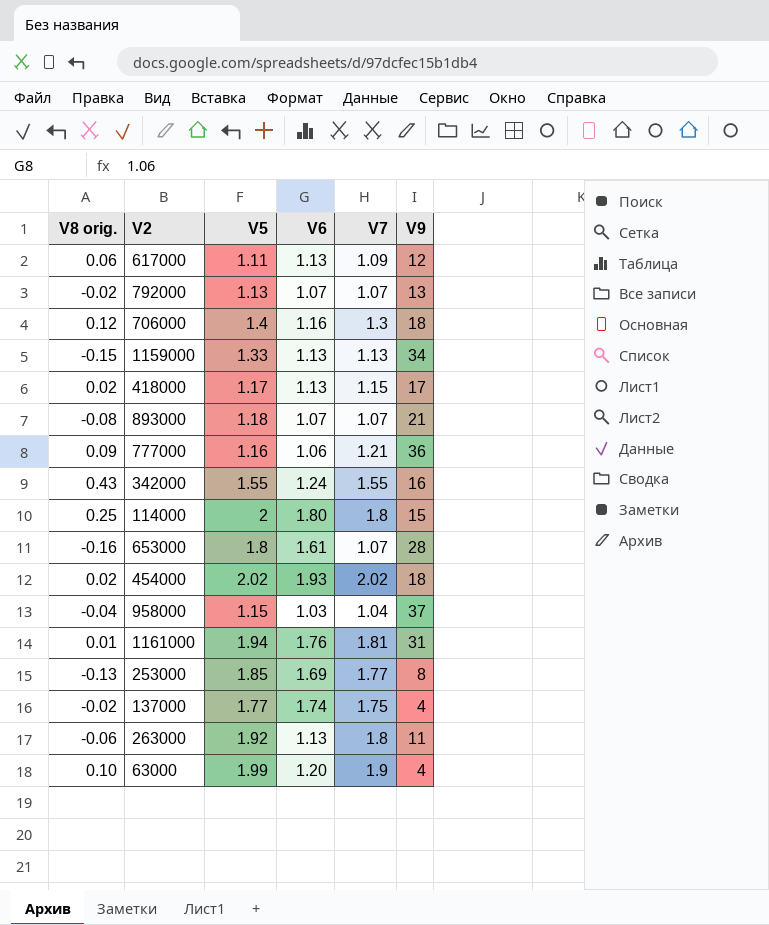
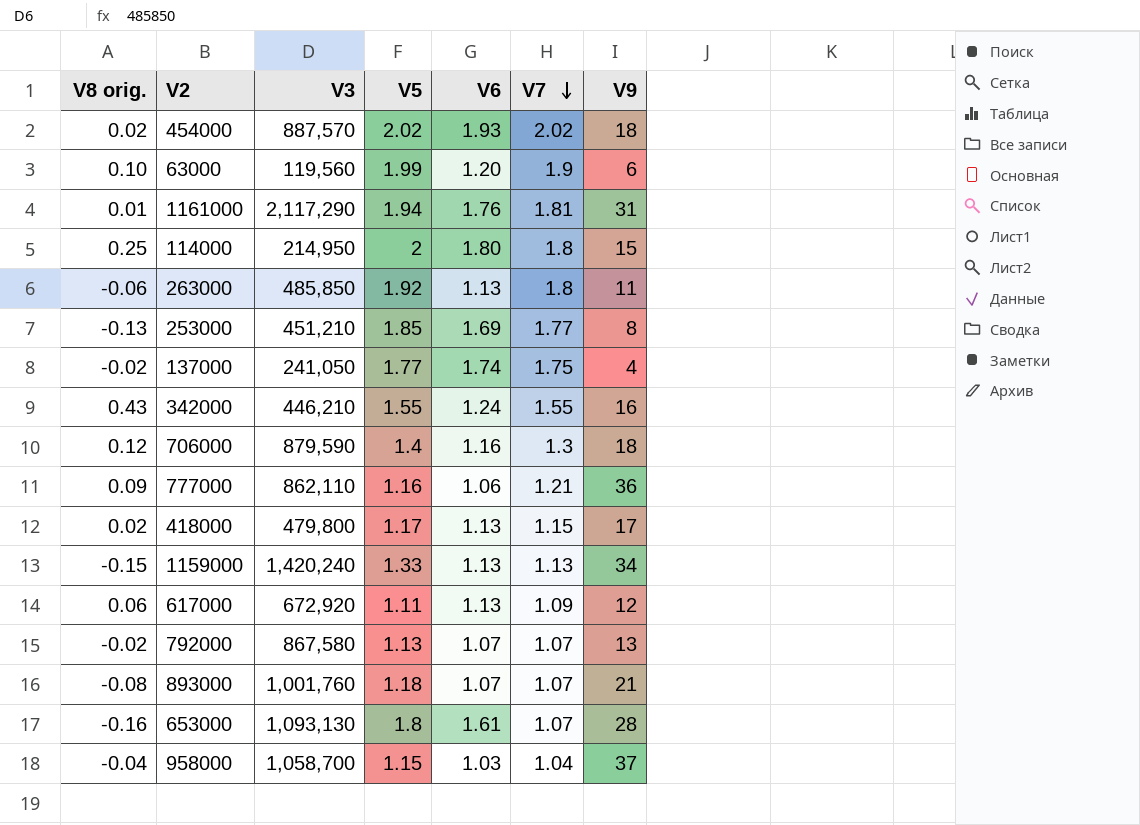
row order: none -> V7 descending
column V3 | position: none -> 3
63000 | V9: 4 -> 6

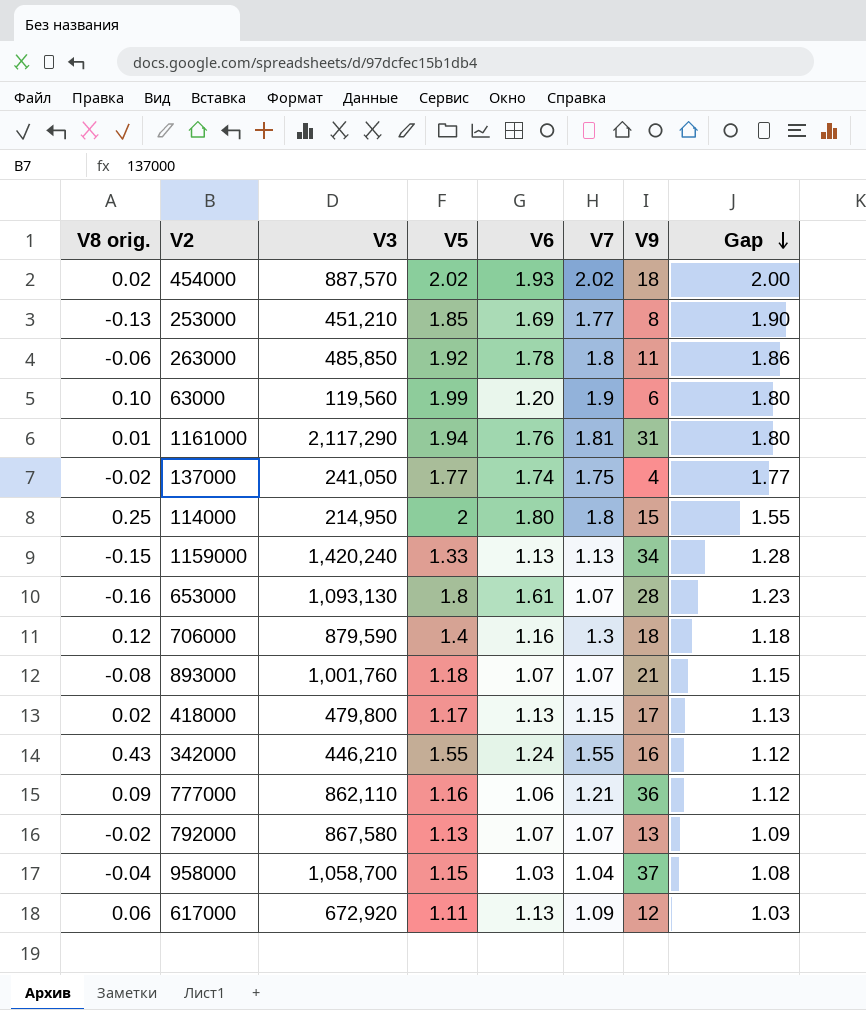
row order: V7 descending -> Gap descending
column Gap | formula: none -> [V7] - [V8 orig.]
263000 | V6: 1.13 -> 1.78

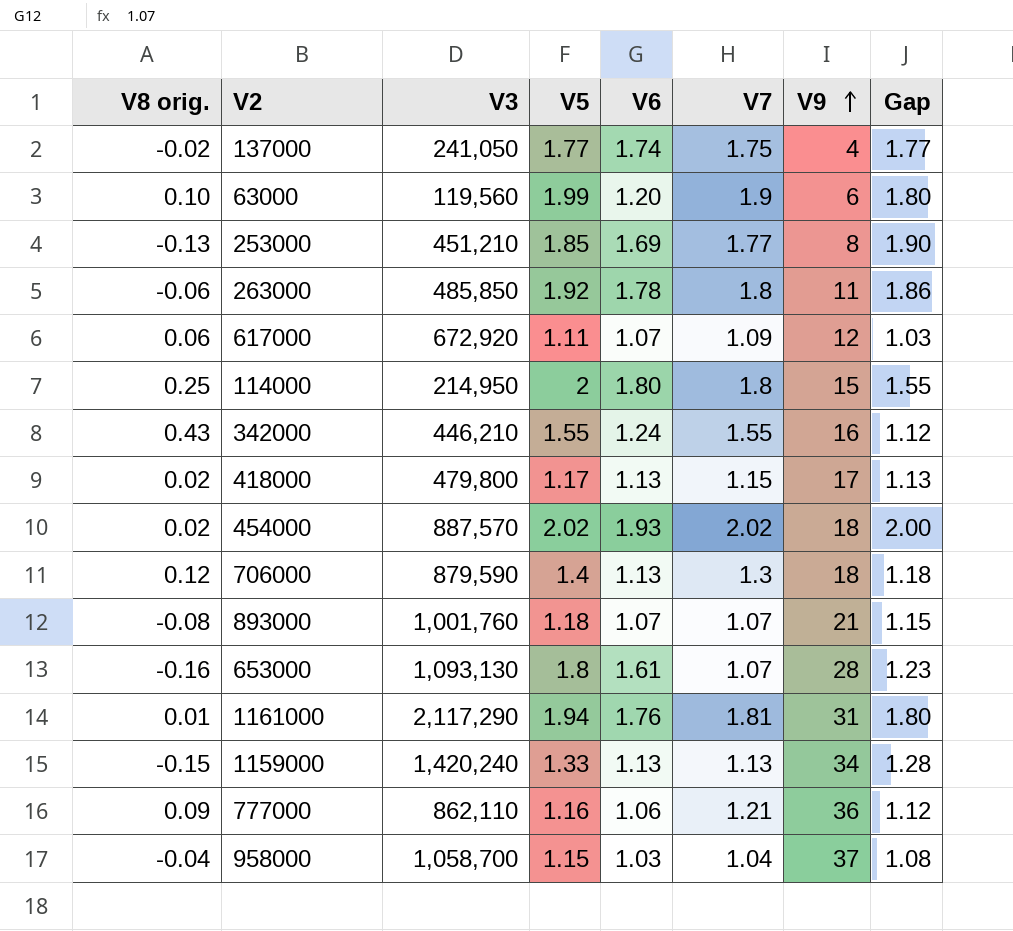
row order: Gap descending -> V9 ascending
row 792000: -0.02 | 867,580 | 1.13 | 1.07 | 1.07 | 13 | 1.09 -> none
617000 | V6: 1.13 -> 1.07
706000 | V6: 1.16 -> 1.13

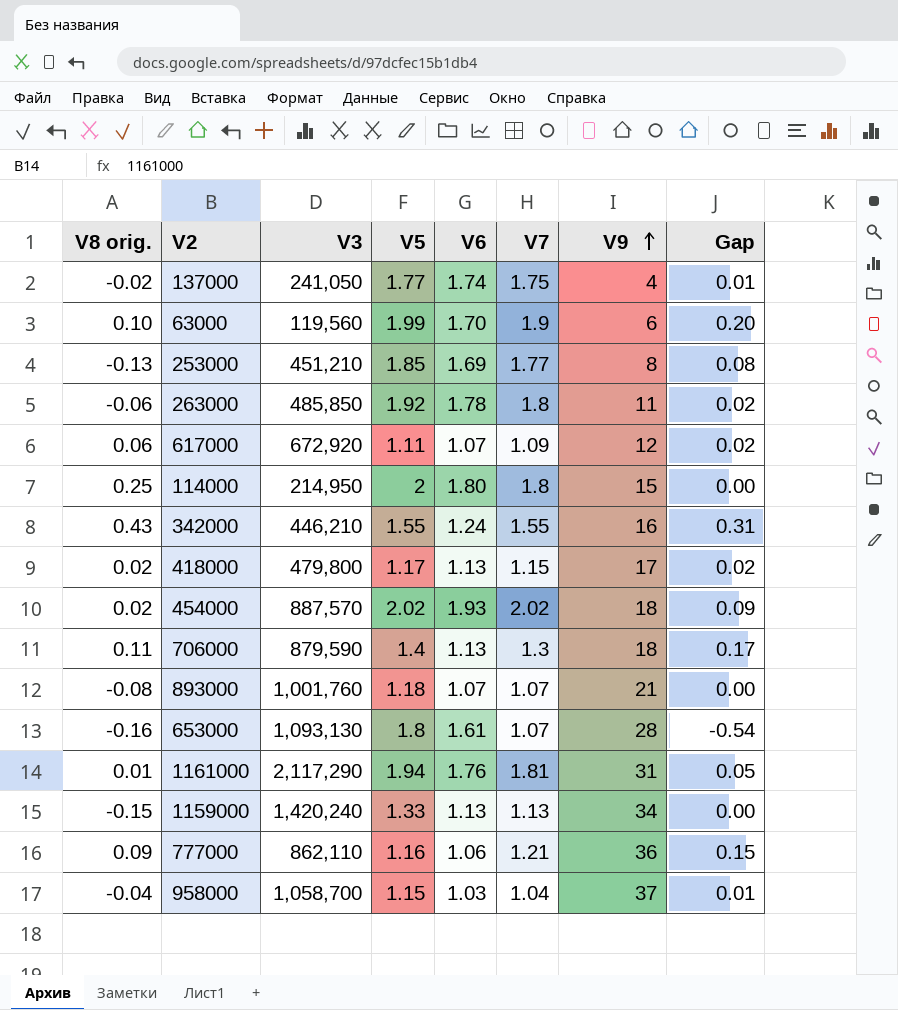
column Gap | formula: [V7] - [V8 orig.] -> [V7] - [V6]
63000 | V6: 1.20 -> 1.70
706000 | V8 orig.: 0.12 -> 0.11

